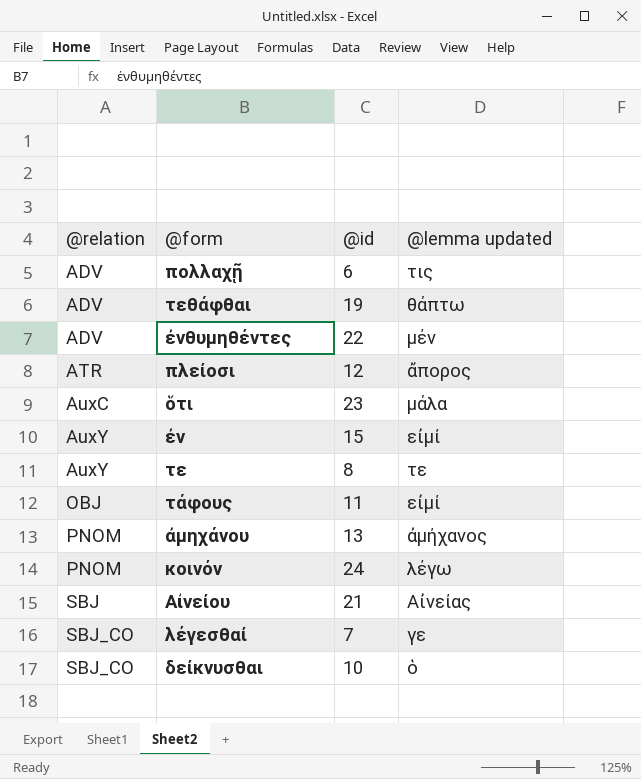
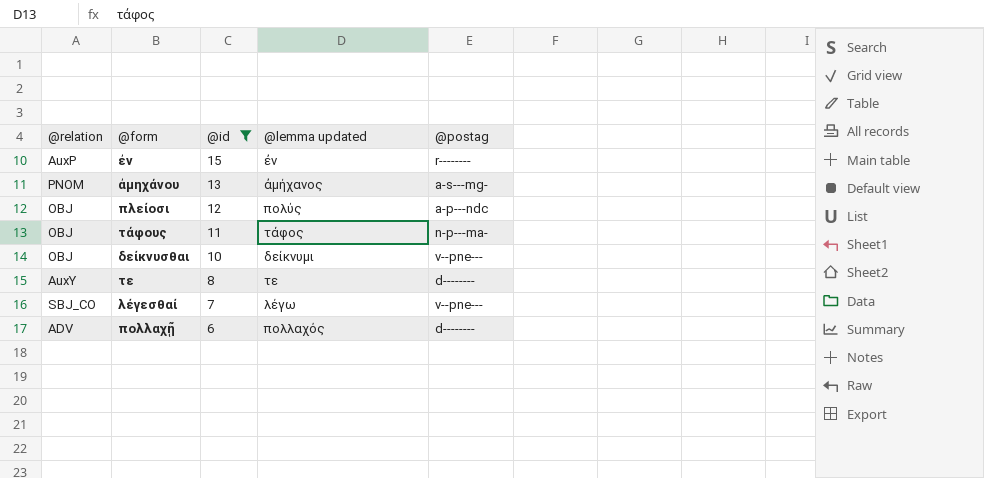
filter: none -> @id <= 15
row order: @relation ascending -> @id descending
column @postag | position: none -> 5
ἐν | @relation: AuxY -> AuxP
ἐν | @lemma updated: εἰμί -> ἐν
πλείοσι | @relation: ATR -> OBJ
πλείοσι | @lemma updated: ἄπορος -> πολύς
τάφους | @lemma updated: εἰμί -> τάφος
δείκνυσθαι | @relation: SBJ_CO -> OBJ
δείκνυσθαι | @lemma updated: ὁ -> δείκνυμι
λέγεσθαί | @lemma updated: γε -> λέγω
πολλαχῇ | @lemma updated: τις -> πολλαχός

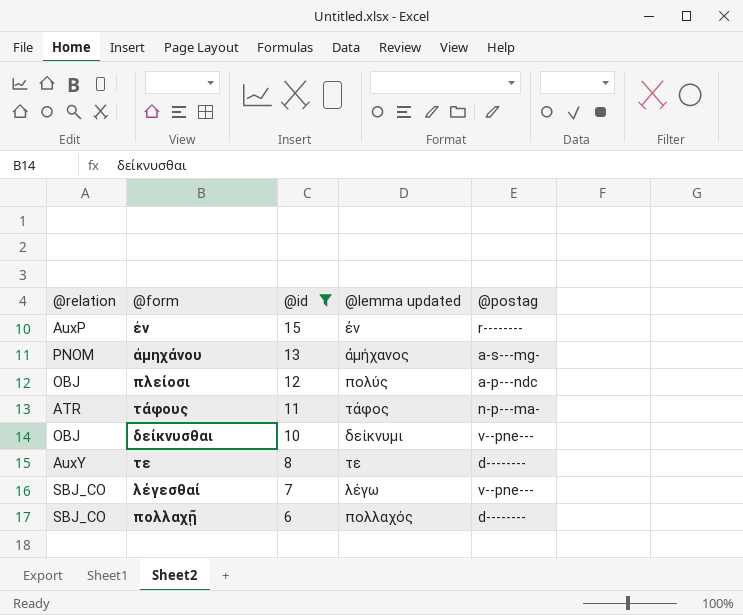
τάφους | @relation: OBJ -> ATR
πολλαχῇ | @relation: ADV -> SBJ_CO

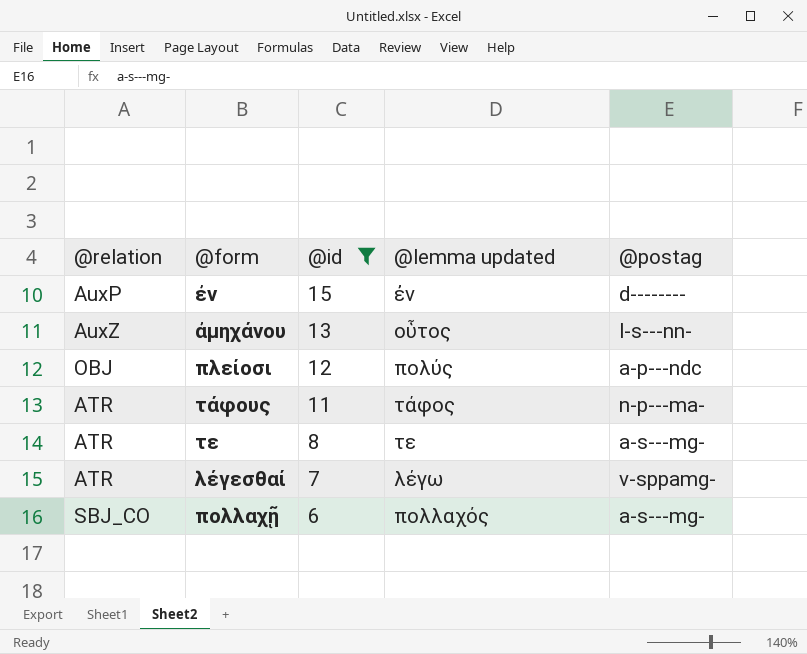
row δείκνυσθαι: OBJ | 10 | δείκνυμι | v--pne--- -> none
ἐν | @postag: r-------- -> d--------
ἀμηχάνου | @relation: PNOM -> AuxZ
ἀμηχάνου | @lemma updated: ἀμήχανος -> οὗτος
ἀμηχάνου | @postag: a-s---mg- -> l-s---nn-
τε | @relation: AuxY -> ATR
τε | @postag: d-------- -> a-s---mg-
λέγεσθαί | @relation: SBJ_CO -> ATR
λέγεσθαί | @postag: v--pne--- -> v-sppamg-
πολλαχῇ | @postag: d-------- -> a-s---mg-

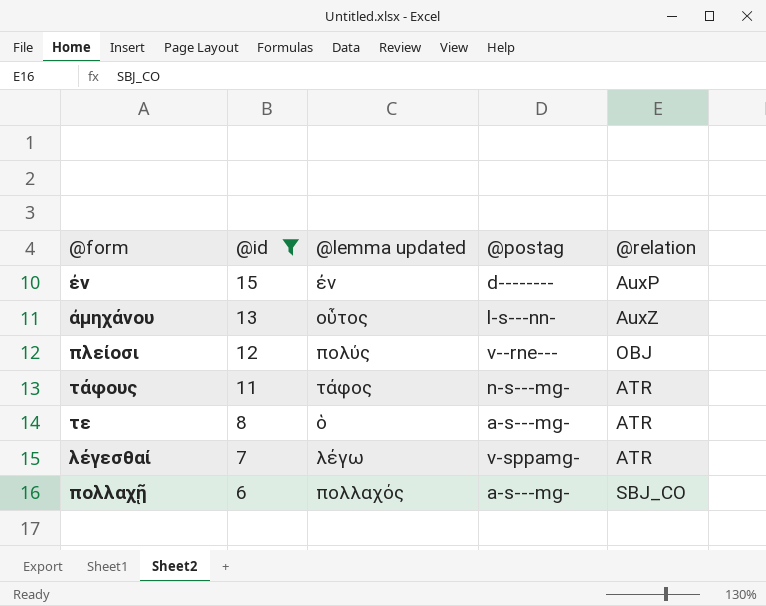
column @relation | position: 1 -> 5
πλείοσι | @postag: a-p---ndc -> v--rne---
τάφους | @postag: n-p---ma- -> n-s---mg-
τε | @lemma updated: τε -> ὁ

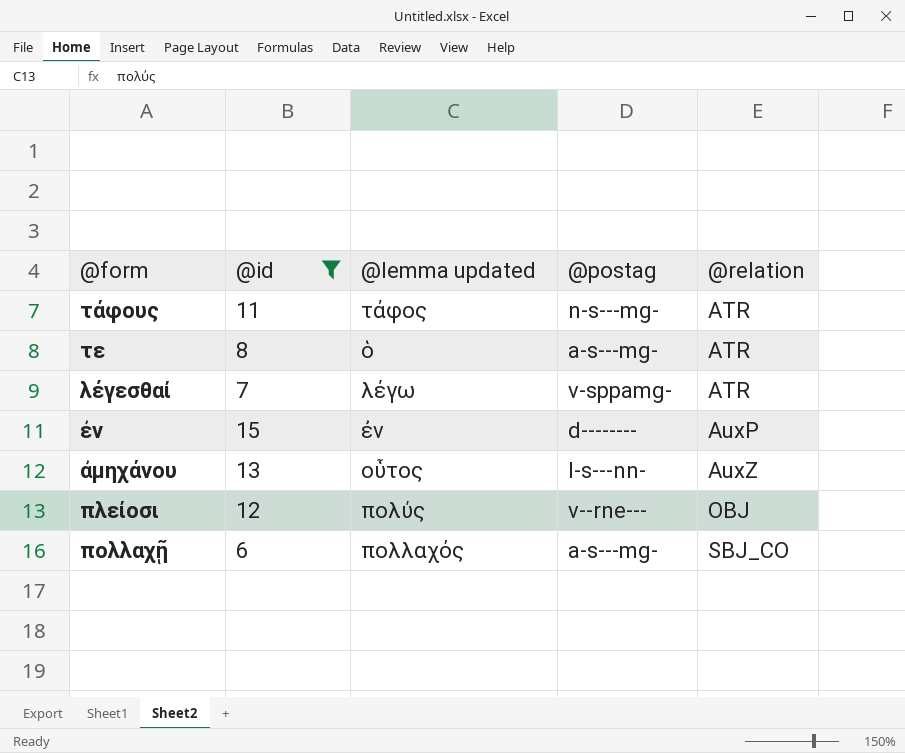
row order: @id descending -> @relation ascending

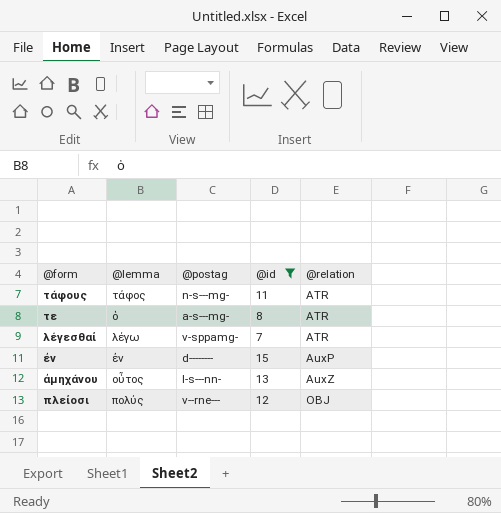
column name: @lemma updated -> @lemma
column @id | position: 2 -> 4
row πολλαχῇ: 6 | πολλαχός | a-s---mg- | SBJ_CO -> none

